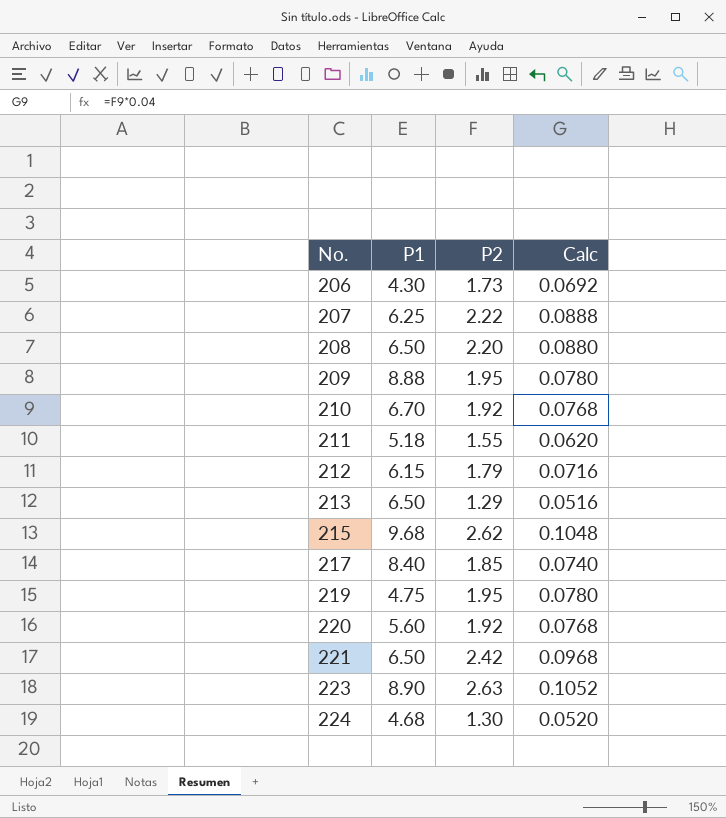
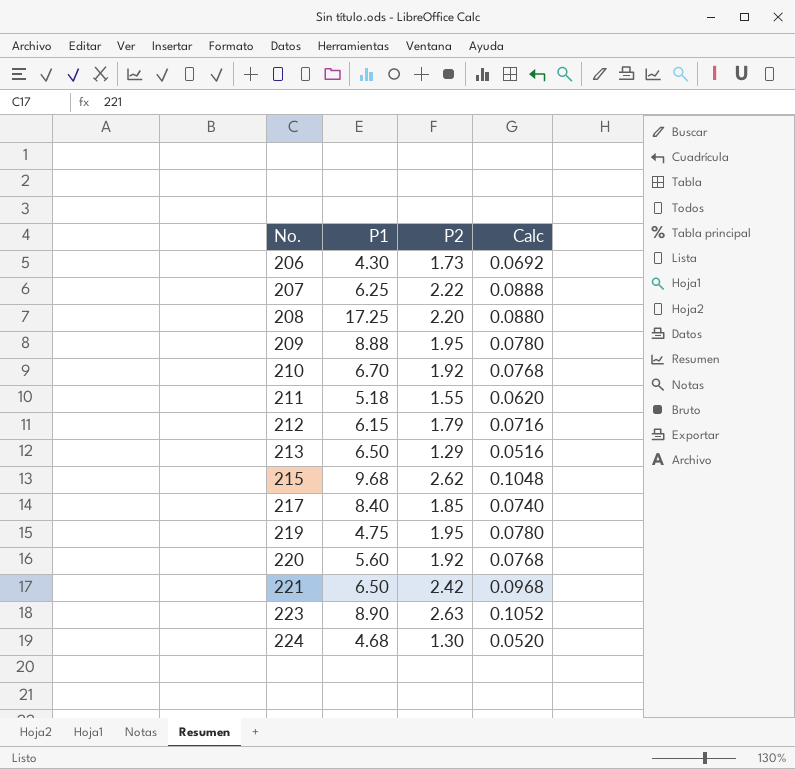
208 | P1: 6.50 -> 17.25

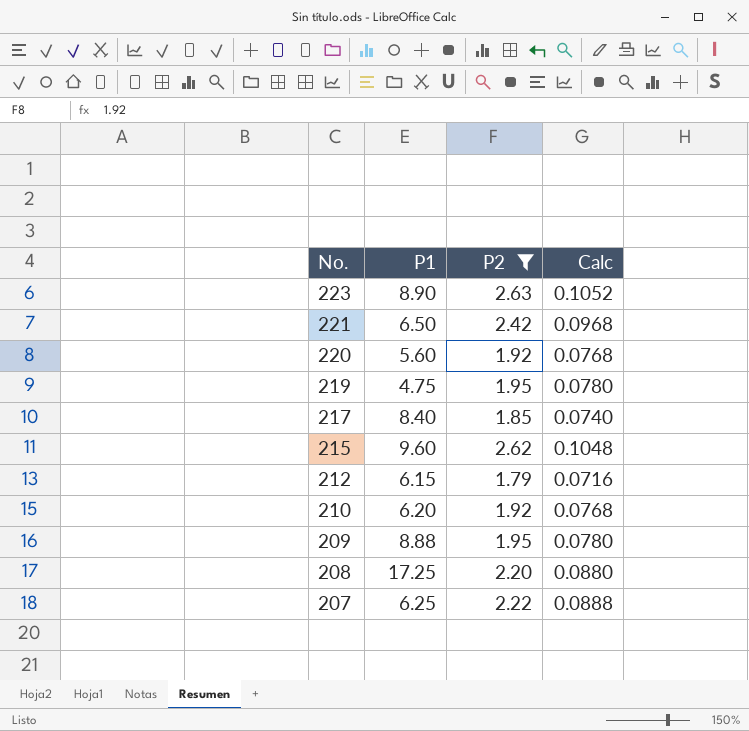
filter: none -> P2 >= 1.79
row order: No. ascending -> No. descending
215 | P1: 9.68 -> 9.60
210 | P1: 6.70 -> 6.20

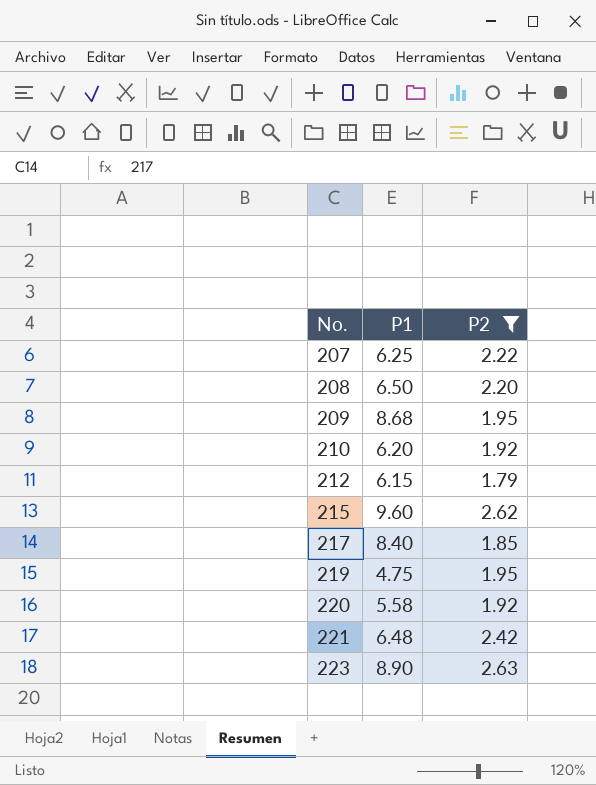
row order: No. descending -> No. ascending
column Calc | formula: [P2] * 0.04 -> none
208 | P1: 17.25 -> 6.50
209 | P1: 8.88 -> 8.68
220 | P1: 5.60 -> 5.58
221 | P1: 6.50 -> 6.48

